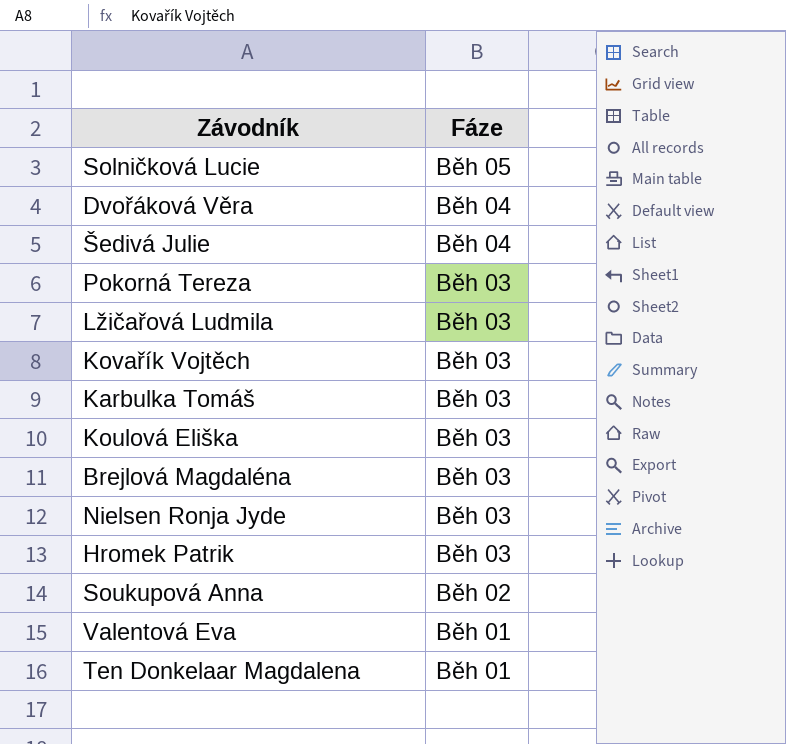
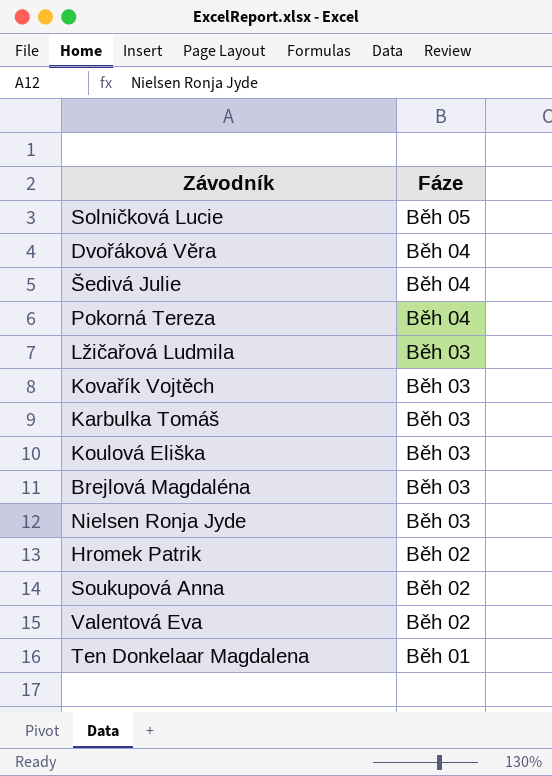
Pokorná Tereza | Fáze: Běh 03 -> Běh 04
Hromek Patrik | Fáze: Běh 03 -> Běh 02
Valentová Eva | Fáze: Běh 01 -> Běh 02

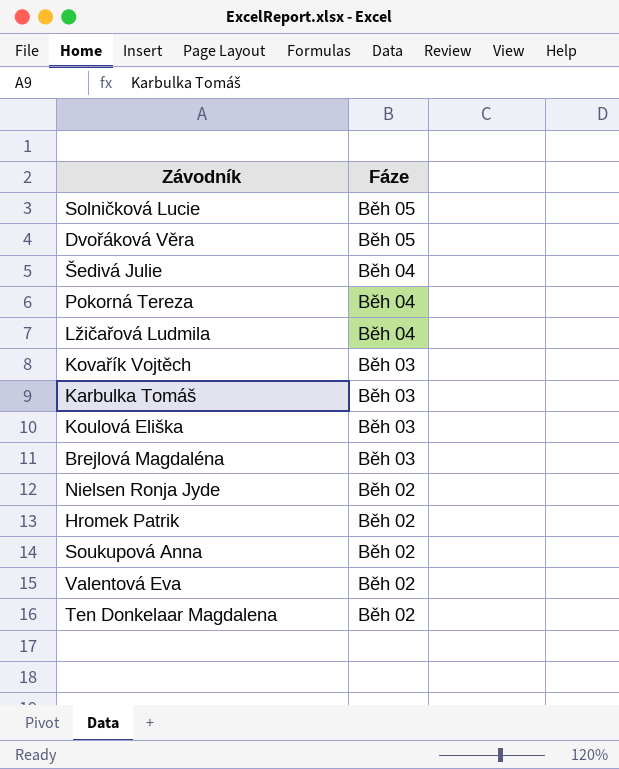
Dvořáková Věra | Fáze: Běh 04 -> Běh 05
Lžičařová Ludmila | Fáze: Běh 03 -> Běh 04
Nielsen Ronja Jyde | Fáze: Běh 03 -> Běh 02
Ten Donkelaar Magdalena | Fáze: Běh 01 -> Běh 02

